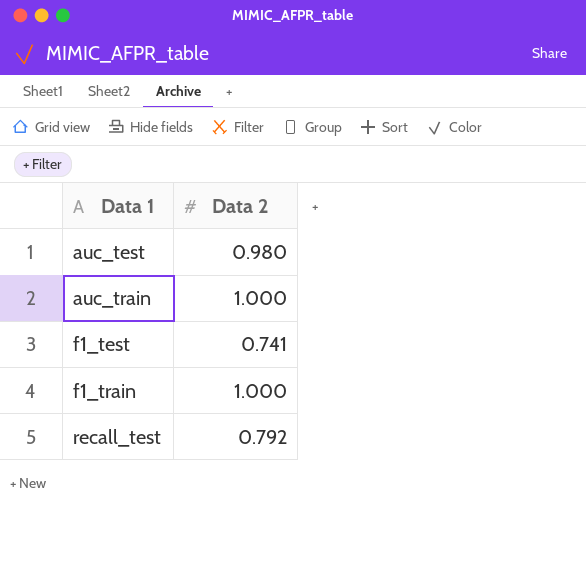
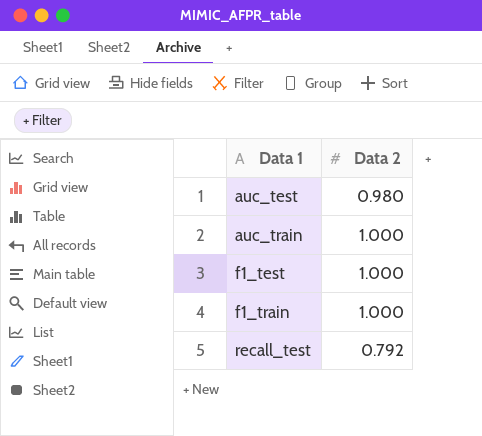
f1_test | Data 2: 0.741 -> 1.000

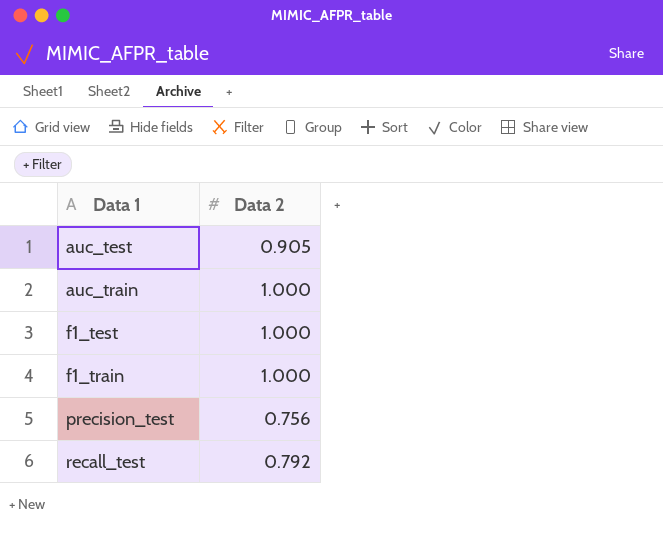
auc_test | Data 2: 0.980 -> 0.905
row precision_test: none -> 0.756

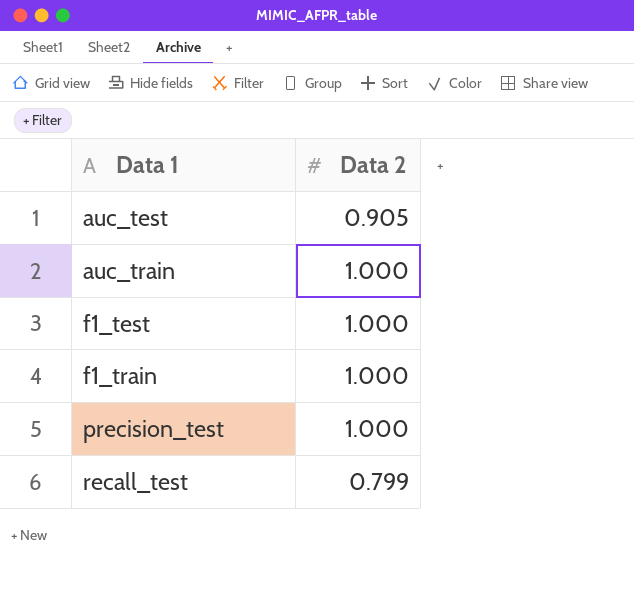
precision_test | Data 2: 0.756 -> 1.000
recall_test | Data 2: 0.792 -> 0.799

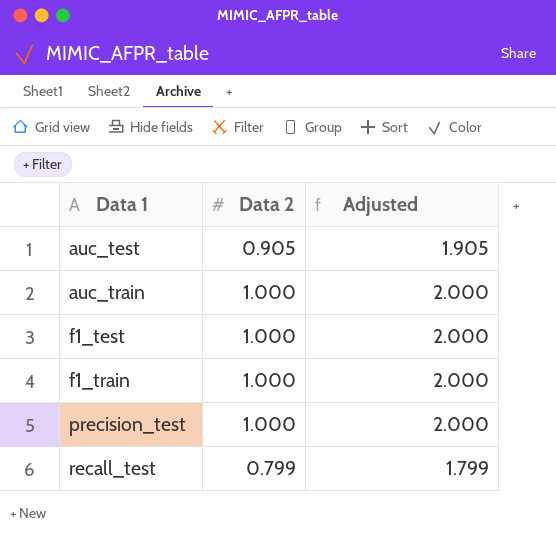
column Adjusted | formula: none -> [Data 2] + 1

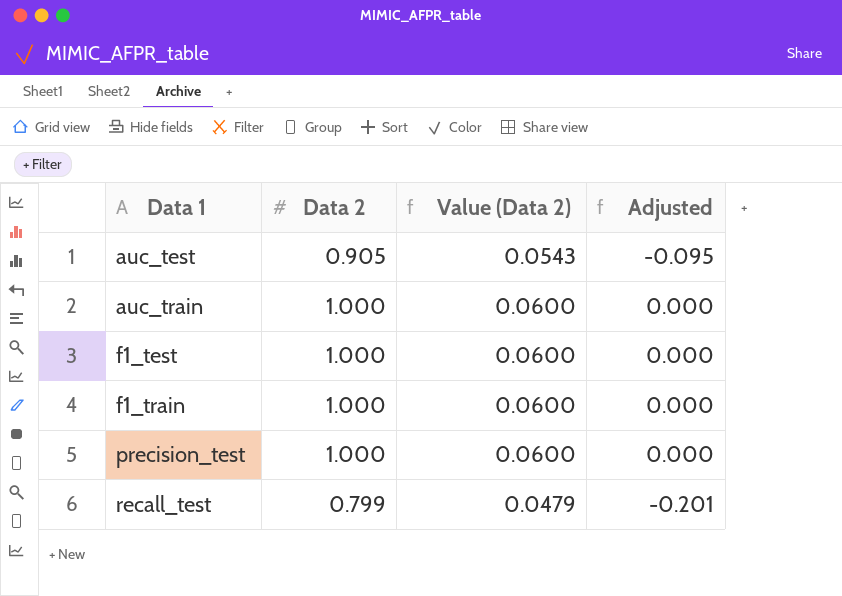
column Value (Data 2) | formula: none -> [Data 2] * 0.06
column Adjusted | formula: [Data 2] + 1 -> [Data 2] - 1

